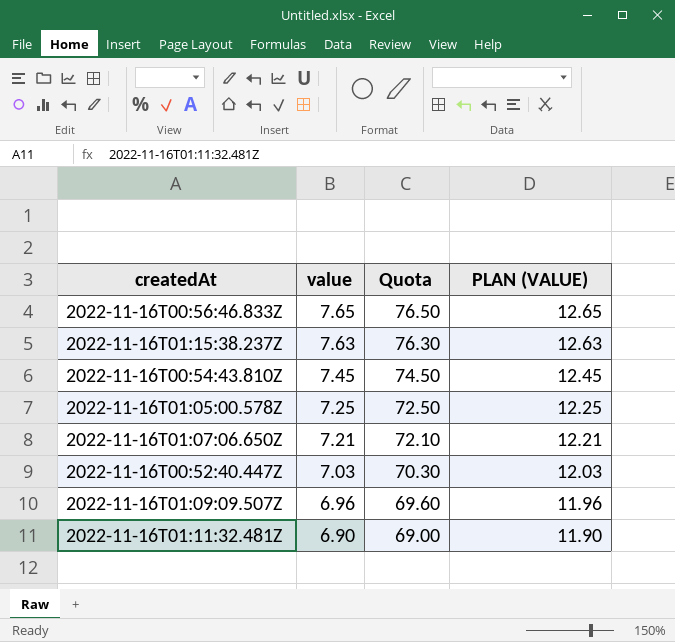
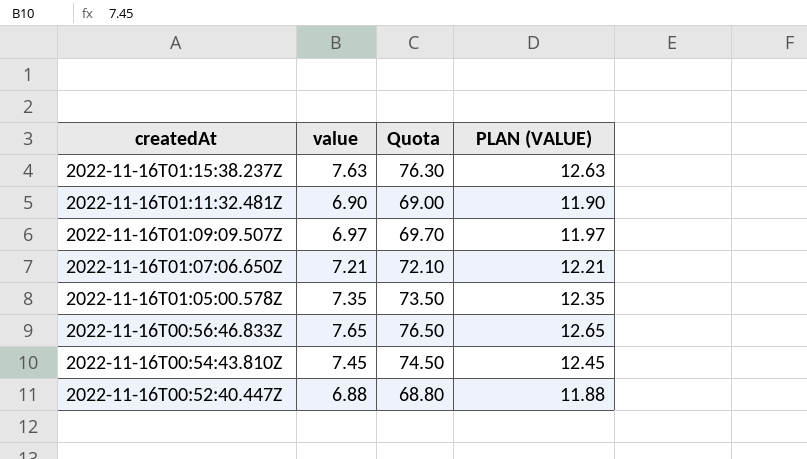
row order: value descending -> createdAt descending
2022-11-16T01:09:09.507Z | value: 6.96 -> 6.97
2022-11-16T01:09:09.507Z | Quota: 69.60 -> 69.70
2022-11-16T01:09:09.507Z | PLAN (VALUE): 11.96 -> 11.97
2022-11-16T01:05:00.578Z | value: 7.25 -> 7.35
2022-11-16T01:05:00.578Z | Quota: 72.50 -> 73.50
2022-11-16T01:05:00.578Z | PLAN (VALUE): 12.25 -> 12.35
2022-11-16T00:52:40.447Z | value: 7.03 -> 6.88
2022-11-16T00:52:40.447Z | Quota: 70.30 -> 68.80
2022-11-16T00:52:40.447Z | PLAN (VALUE): 12.03 -> 11.88

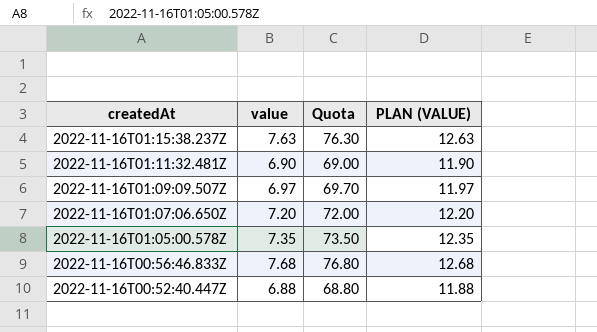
row 2022-11-16T00:54:43.810Z: 7.45 | 74.50 | 12.45 -> none
2022-11-16T01:07:06.650Z | value: 7.21 -> 7.20
2022-11-16T01:07:06.650Z | Quota: 72.10 -> 72.00
2022-11-16T01:07:06.650Z | PLAN (VALUE): 12.21 -> 12.20
2022-11-16T00:56:46.833Z | value: 7.65 -> 7.68
2022-11-16T00:56:46.833Z | Quota: 76.50 -> 76.80
2022-11-16T00:56:46.833Z | PLAN (VALUE): 12.65 -> 12.68

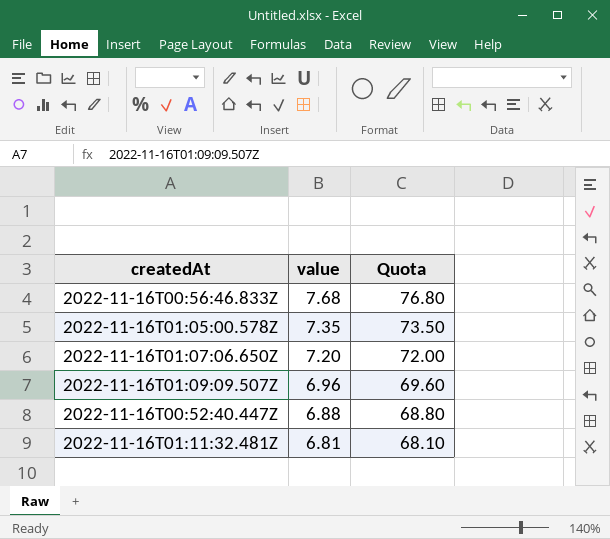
row order: createdAt descending -> value descending
column PLAN (VALUE) | formula: [value] + 5 -> none
row 2022-11-16T01:15:38.237Z: 7.63 | 76.30 | 12.63 -> none
2022-11-16T01:09:09.507Z | value: 6.97 -> 6.96
2022-11-16T01:09:09.507Z | Quota: 69.70 -> 69.60
2022-11-16T01:11:32.481Z | value: 6.90 -> 6.81
2022-11-16T01:11:32.481Z | Quota: 69.00 -> 68.10

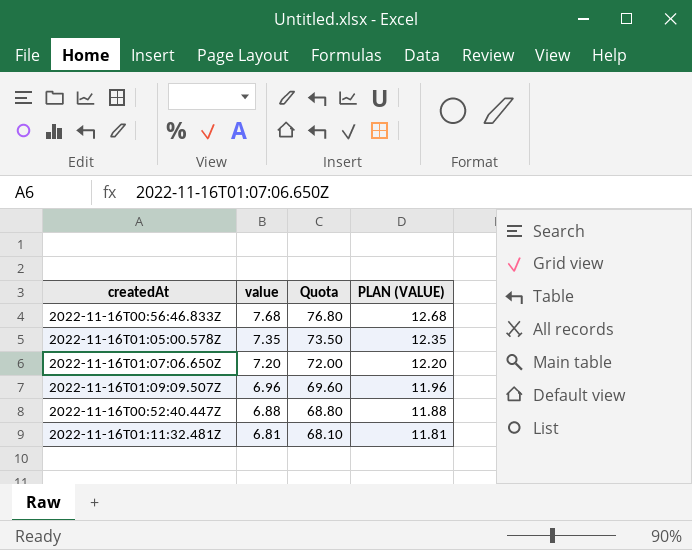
column PLAN (VALUE) | formula: none -> [value] + 5

